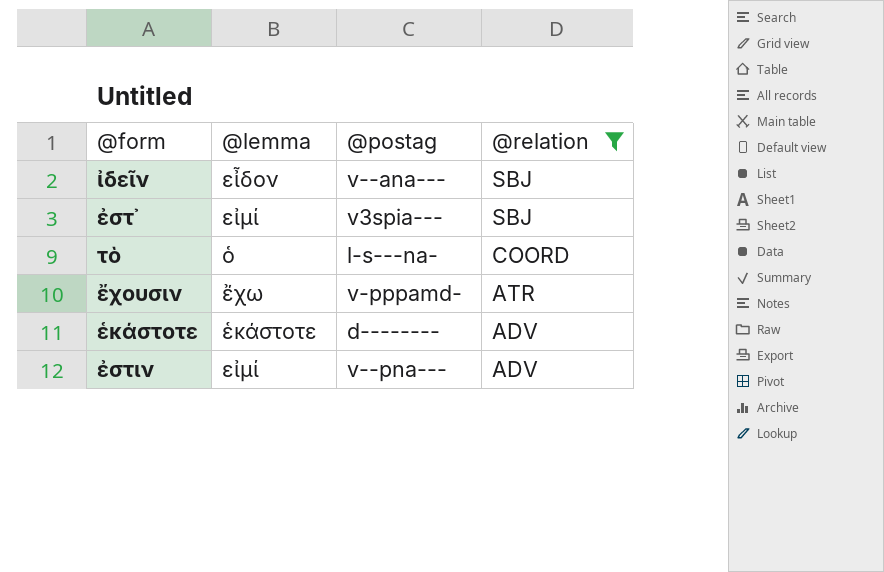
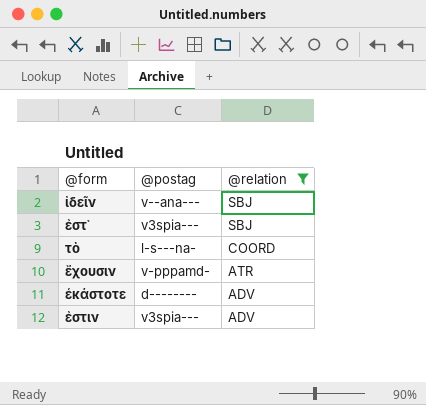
column @lemma | position: 2 -> none
ἐστιν | @postag: v--pna--- -> v3spia---

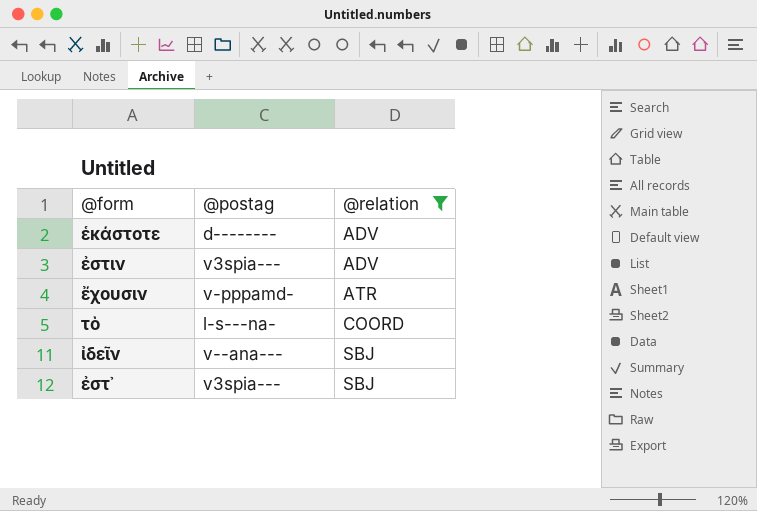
row order: @relation descending -> @relation ascending

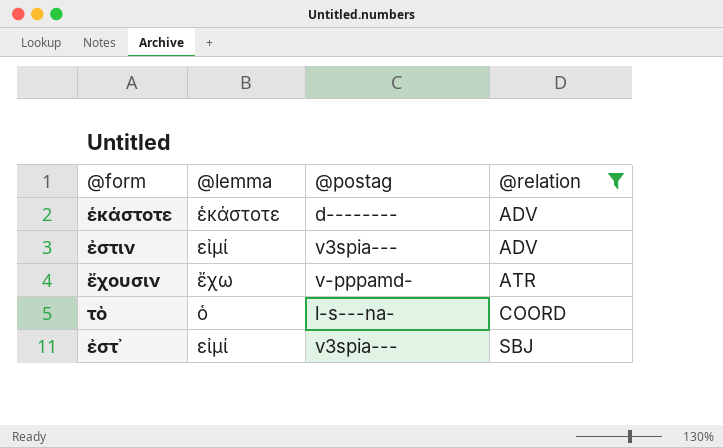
column @lemma | position: none -> 2
row ἰδεῖν: v--ana--- | SBJ -> none

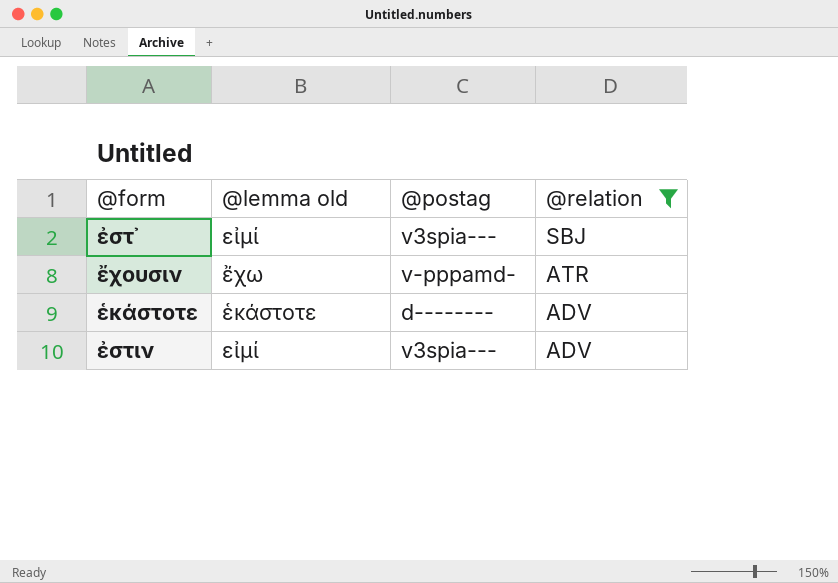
row order: @relation ascending -> @relation descending
column name: @lemma -> @lemma old
row τὸ: ὁ | l-s---na- | COORD -> none

